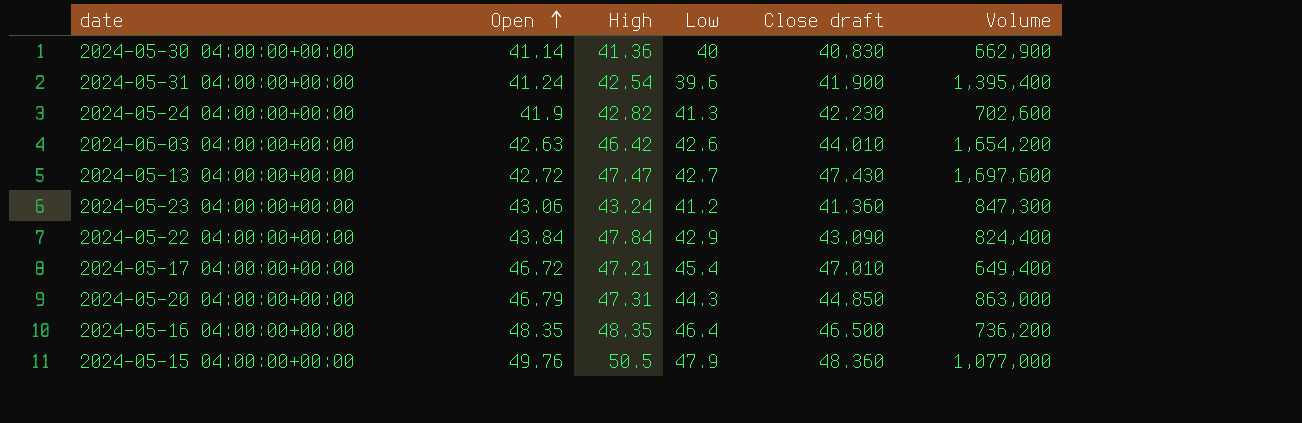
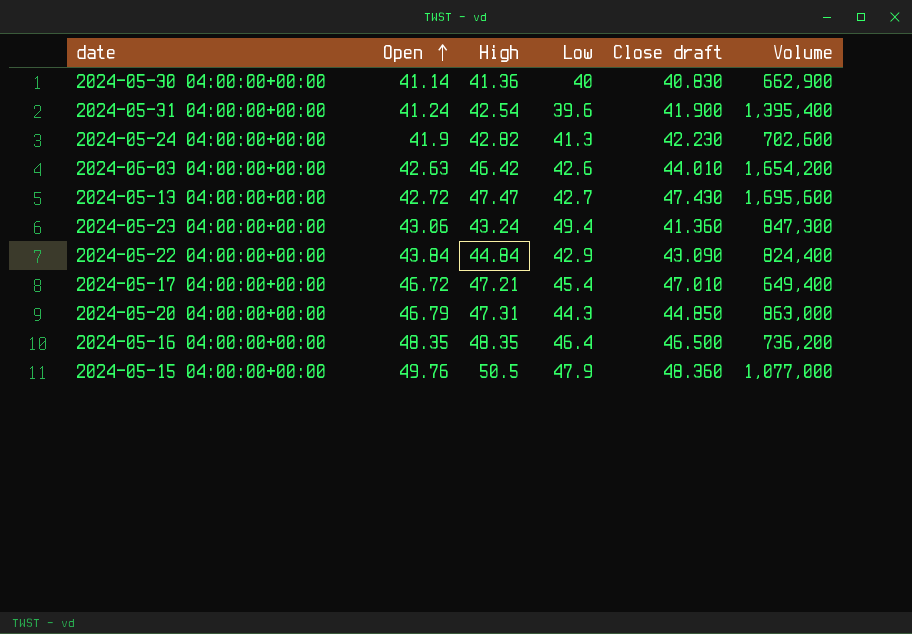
2024-05-13 04:00:00+00:00 | Volume: 1,697,600 -> 1,695,600
2024-05-23 04:00:00+00:00 | Low: 41.2 -> 49.4
2024-05-22 04:00:00+00:00 | High: 47.84 -> 44.84

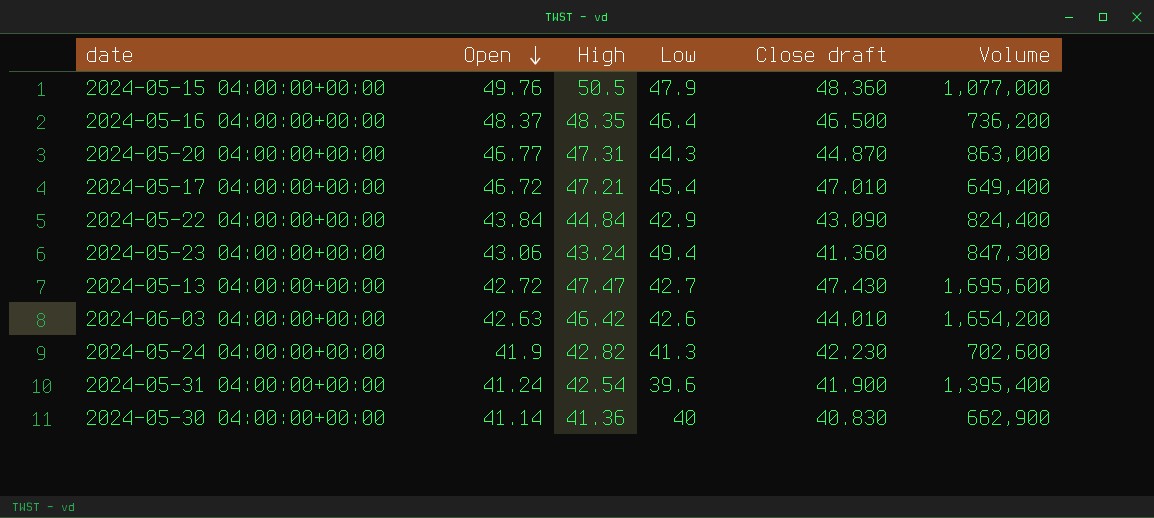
row order: Open ascending -> Open descending
2024-05-16 04:00:00+00:00 | Open: 48.35 -> 48.37
2024-05-20 04:00:00+00:00 | Open: 46.79 -> 46.77
2024-05-20 04:00:00+00:00 | Close draft: 44.850 -> 44.870

